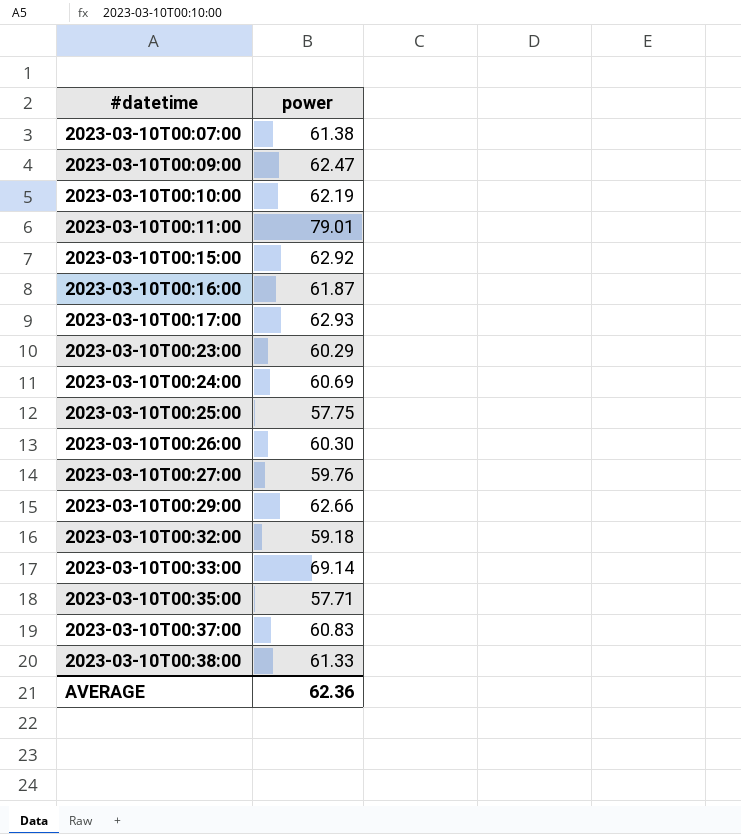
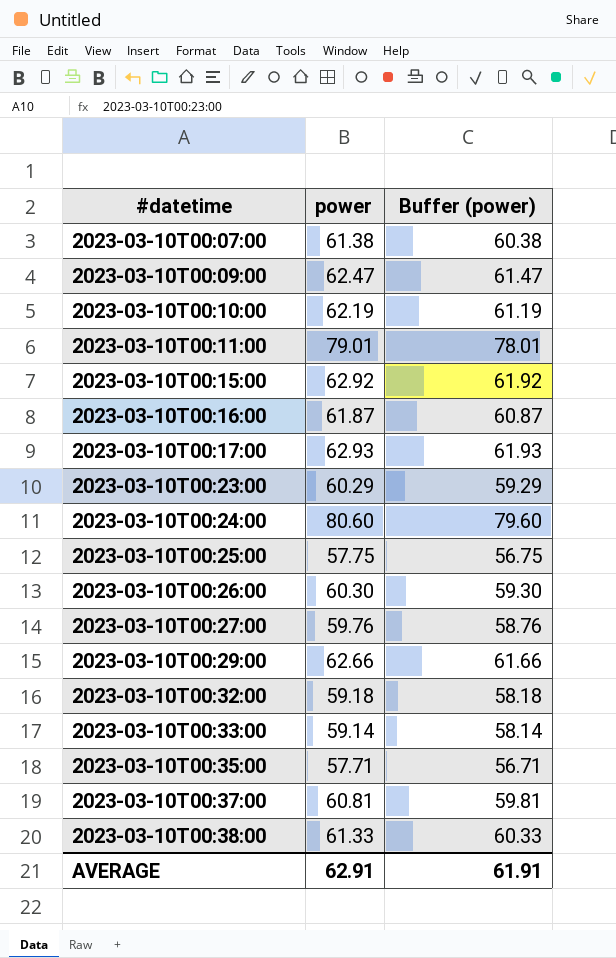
column Buffer (power) | formula: none -> [power] - 1
2023-03-10T00:24:00 | power: 60.69 -> 80.60
2023-03-10T00:33:00 | power: 69.14 -> 59.14
2023-03-10T00:37:00 | power: 60.83 -> 60.81
AVERAGE | power: 62.36 -> 62.91

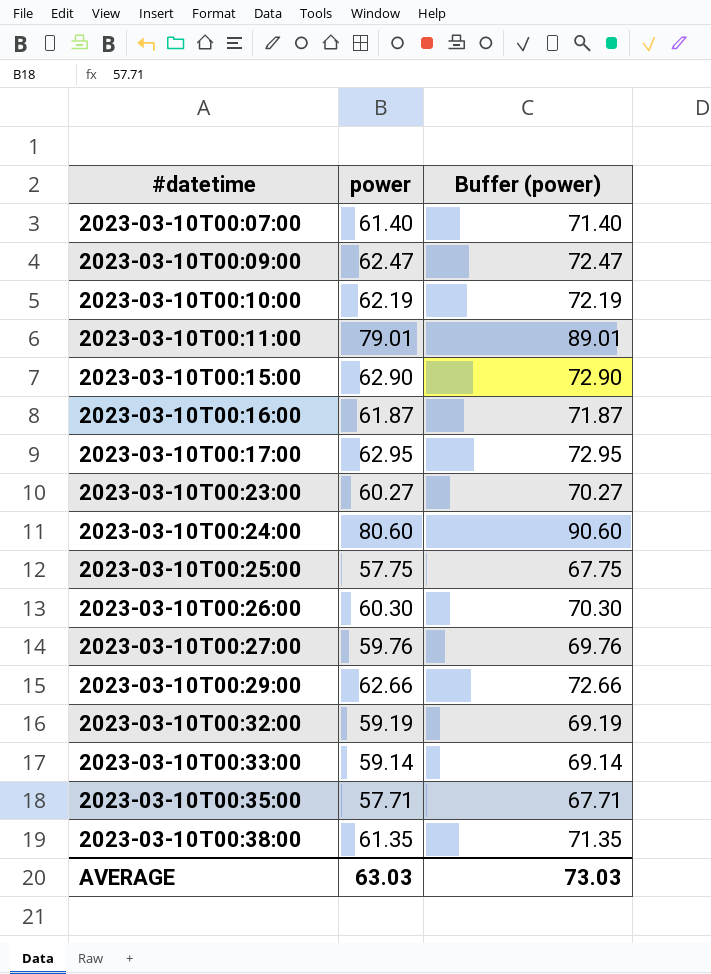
column Buffer (power) | formula: [power] - 1 -> [power] + 10
row 2023-03-10T00:37:00: 60.81 | 59.81 -> none
2023-03-10T00:07:00 | power: 61.38 -> 61.40
2023-03-10T00:15:00 | power: 62.92 -> 62.90
2023-03-10T00:17:00 | power: 62.93 -> 62.95
2023-03-10T00:23:00 | power: 60.29 -> 60.27
2023-03-10T00:32:00 | power: 59.18 -> 59.19
2023-03-10T00:38:00 | power: 61.33 -> 61.35
AVERAGE | power: 62.91 -> 63.03
AVERAGE | Buffer (power): 61.91 -> 73.03

